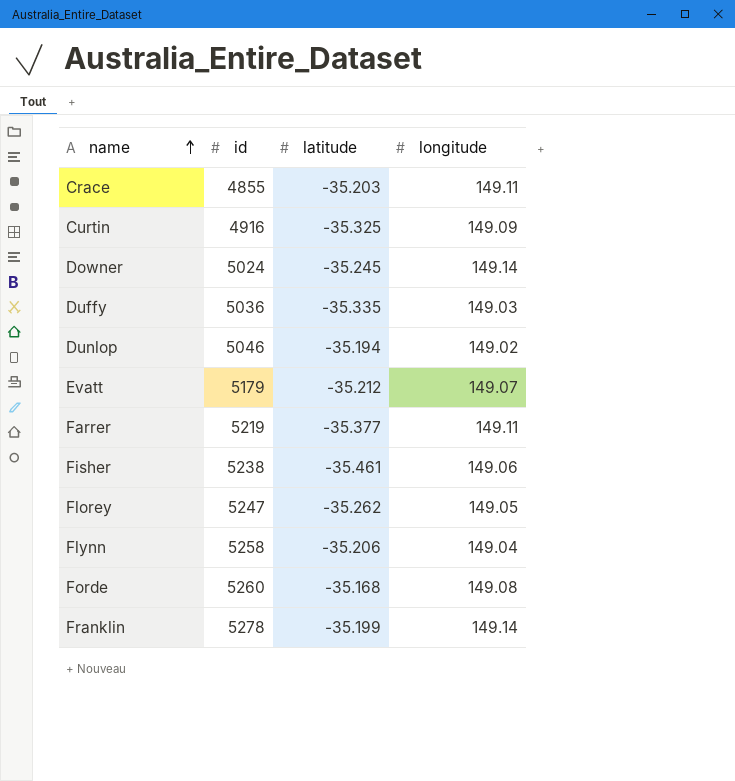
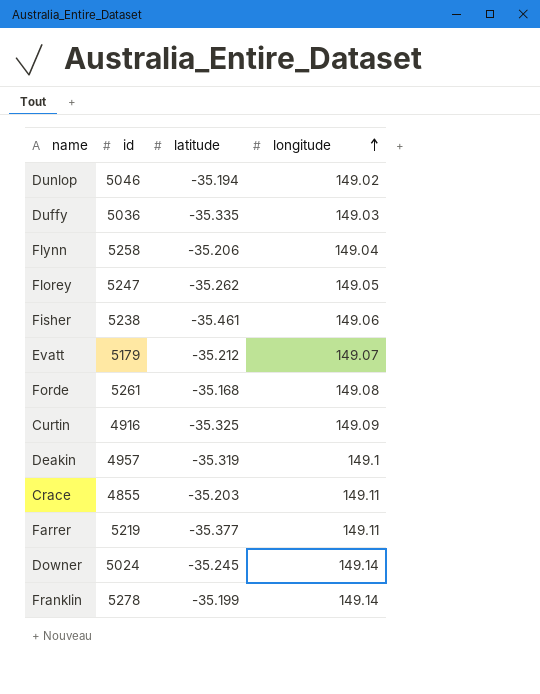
row order: name ascending -> longitude ascending
Forde | id: 5260 -> 5261
row Deakin: none -> 4957 | -35.319 | 149.1

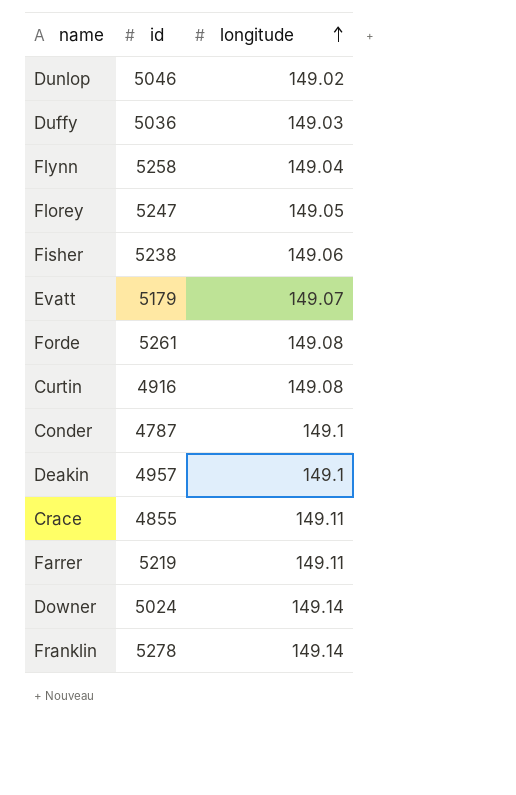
column latitude | position: 3 -> none
Curtin | longitude: 149.09 -> 149.08
row Conder: none -> 4787 | 149.1

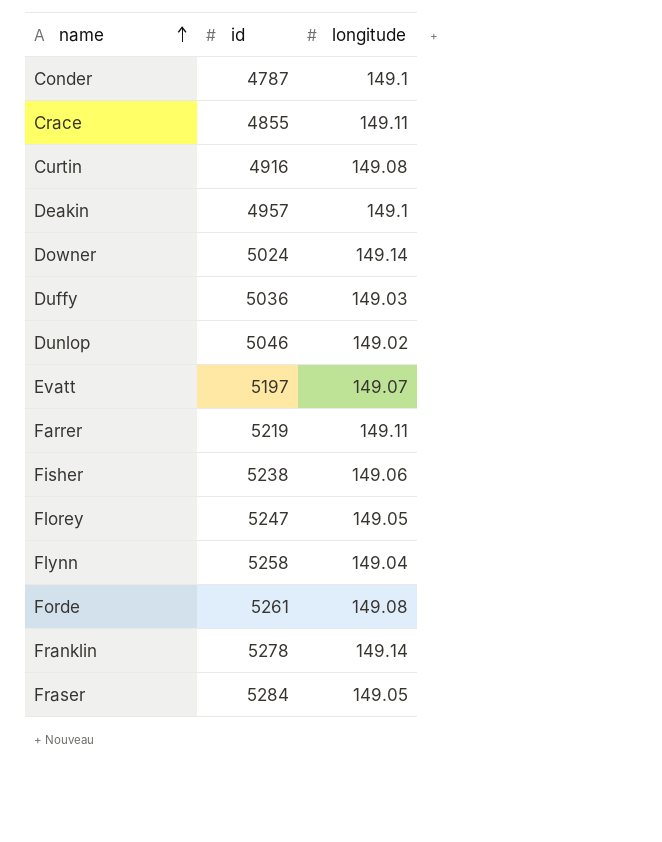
row order: longitude ascending -> name ascending
Evatt | id: 5179 -> 5197
row Fraser: none -> 5284 | 149.05

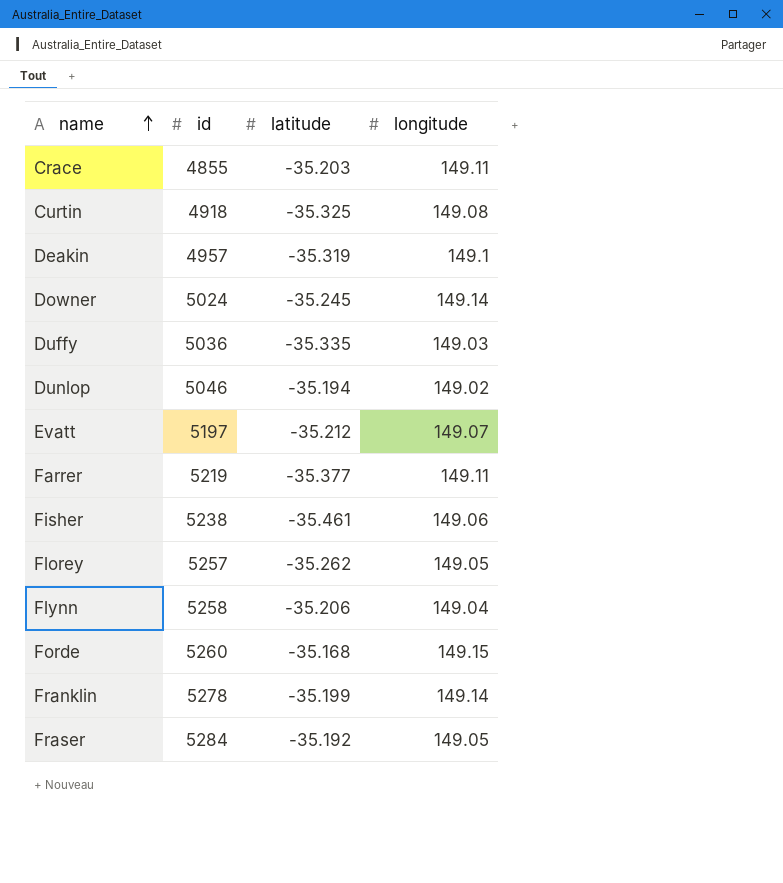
column latitude | position: none -> 3
row Conder: 4787 | 149.1 -> none
Curtin | id: 4916 -> 4918
Florey | id: 5247 -> 5257
Forde | id: 5261 -> 5260
Forde | longitude: 149.08 -> 149.15

